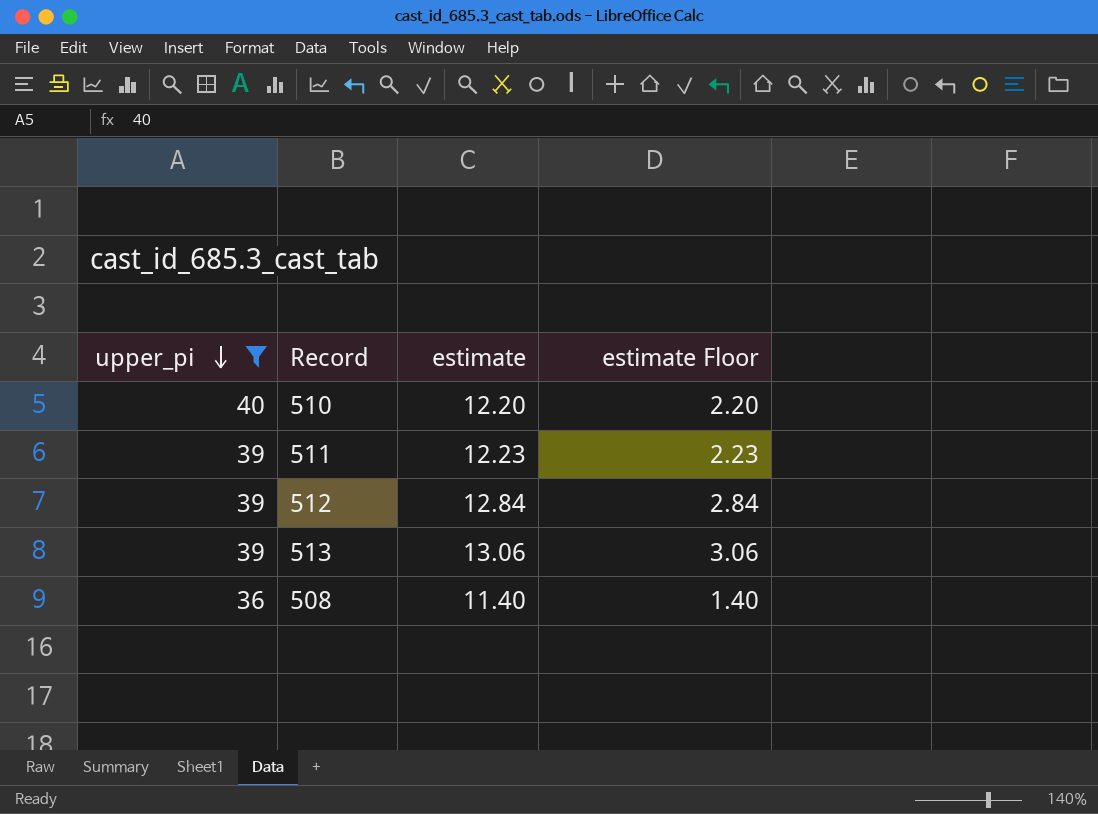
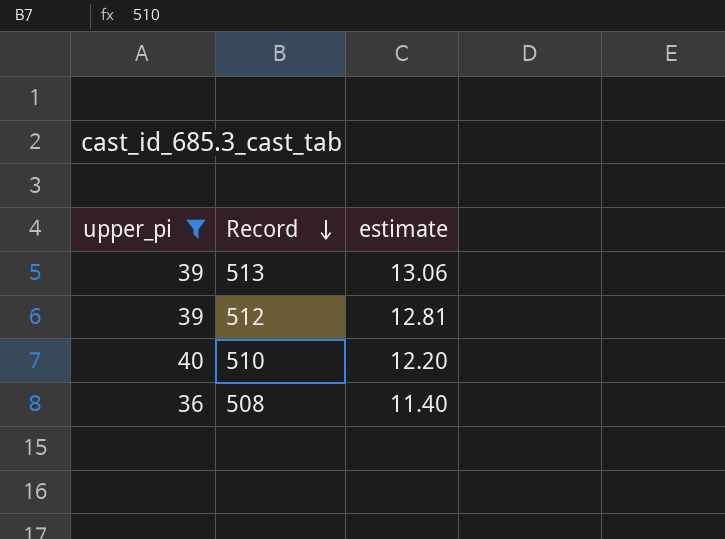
row order: upper_pi descending -> Record descending
column estimate Floor | formula: [estimate] - 10 -> none
row 511: 39 | 12.23 | 2.23 -> none
512 | estimate: 12.84 -> 12.81

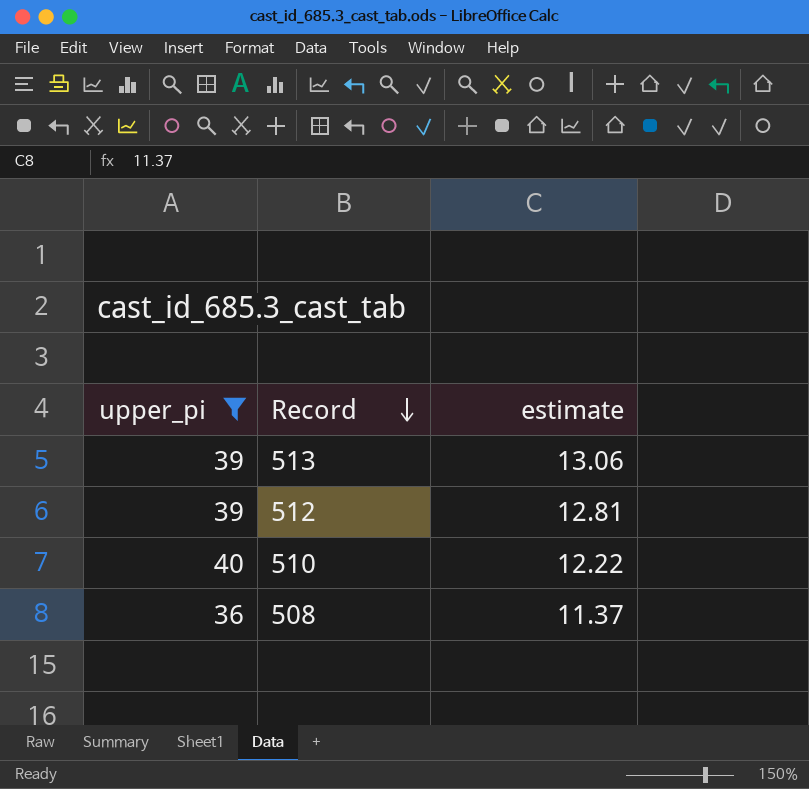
510 | estimate: 12.20 -> 12.22
508 | estimate: 11.40 -> 11.37

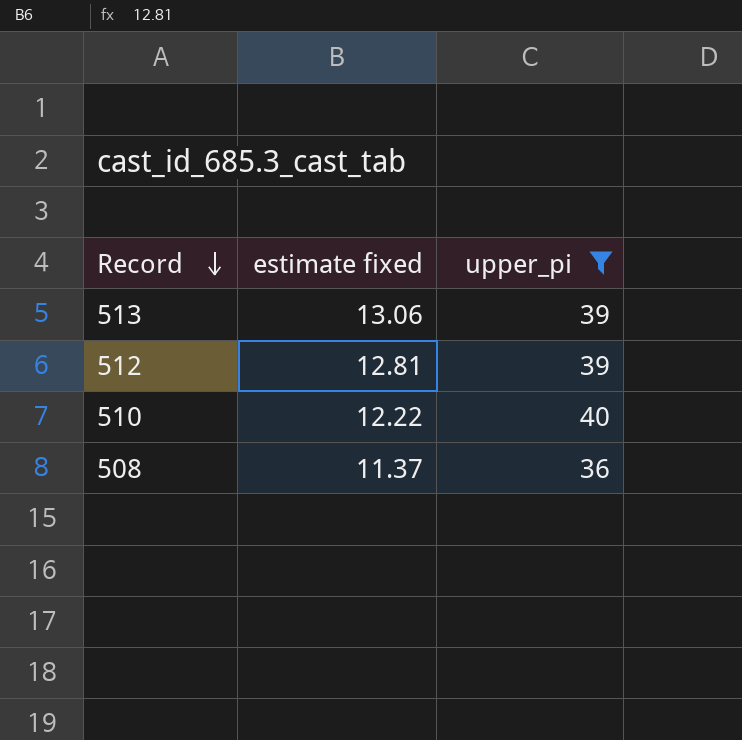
column name: estimate -> estimate fixed
column upper_pi | position: 1 -> 3

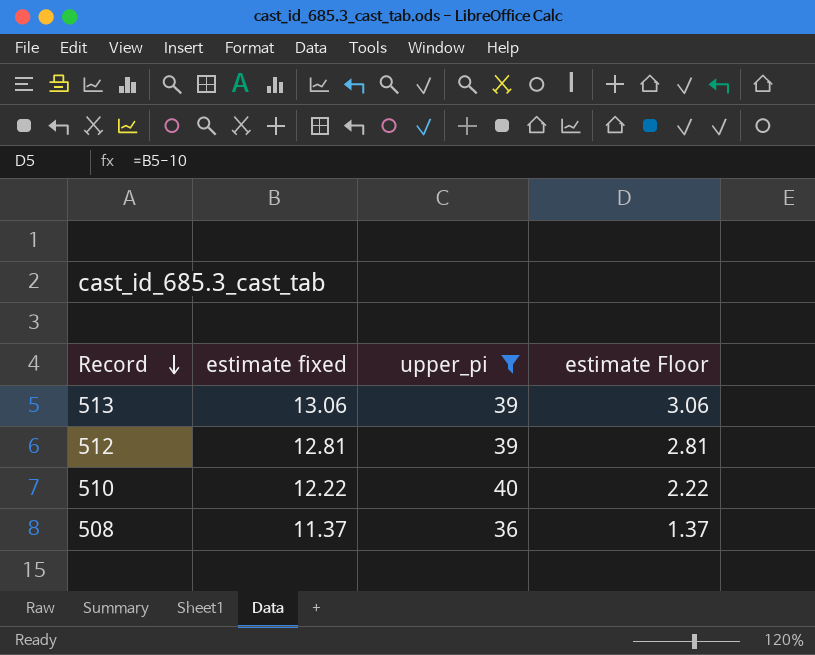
column estimate Floor | formula: none -> [estimate fixed] - 10

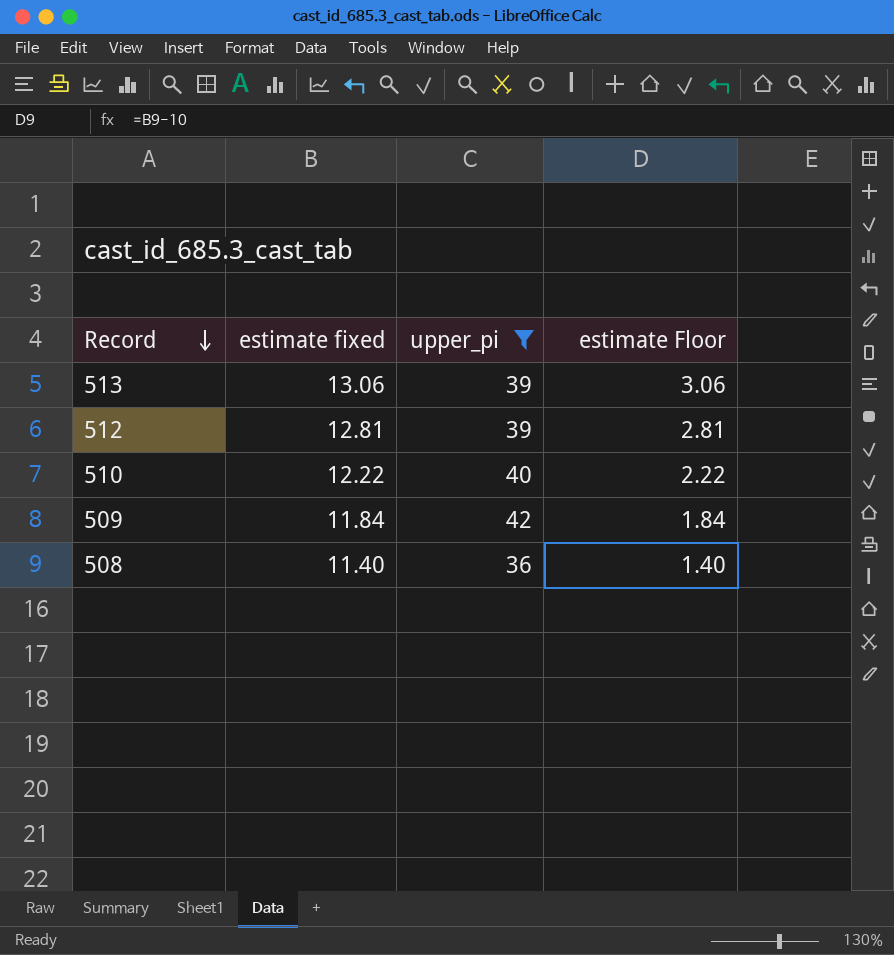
row 509: none -> 11.84 | 42 | 1.84
508 | estimate fixed: 11.37 -> 11.40
508 | estimate Floor: 1.37 -> 1.40

